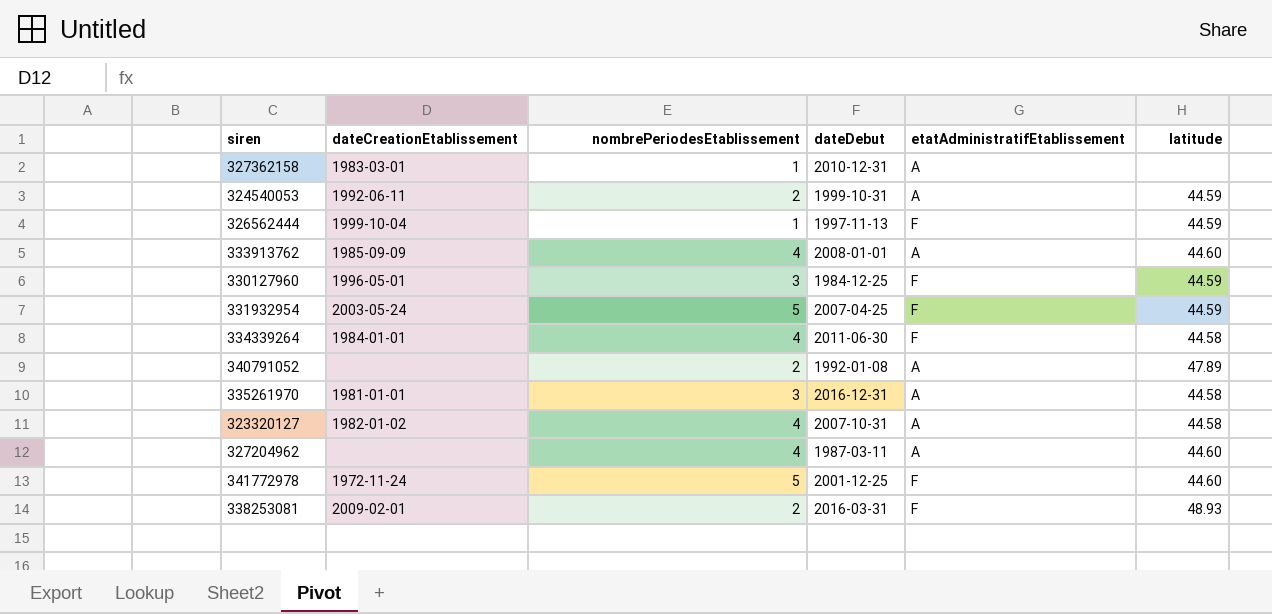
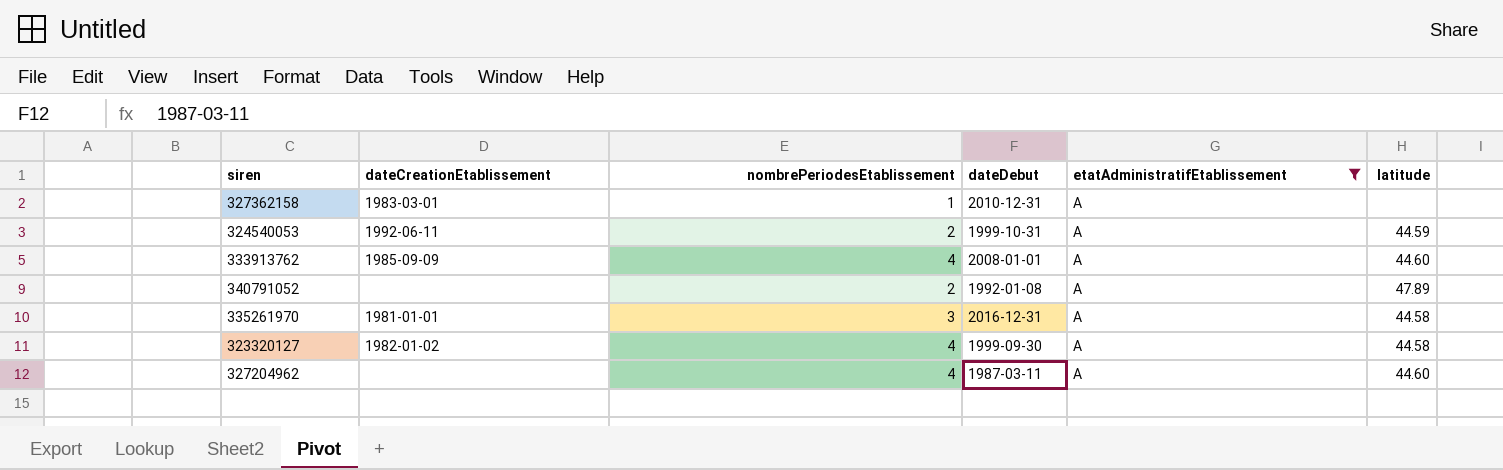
filter: none -> etatAdministratifEtablissement = A
323320127 | dateDebut: 2007-10-31 -> 1999-09-30

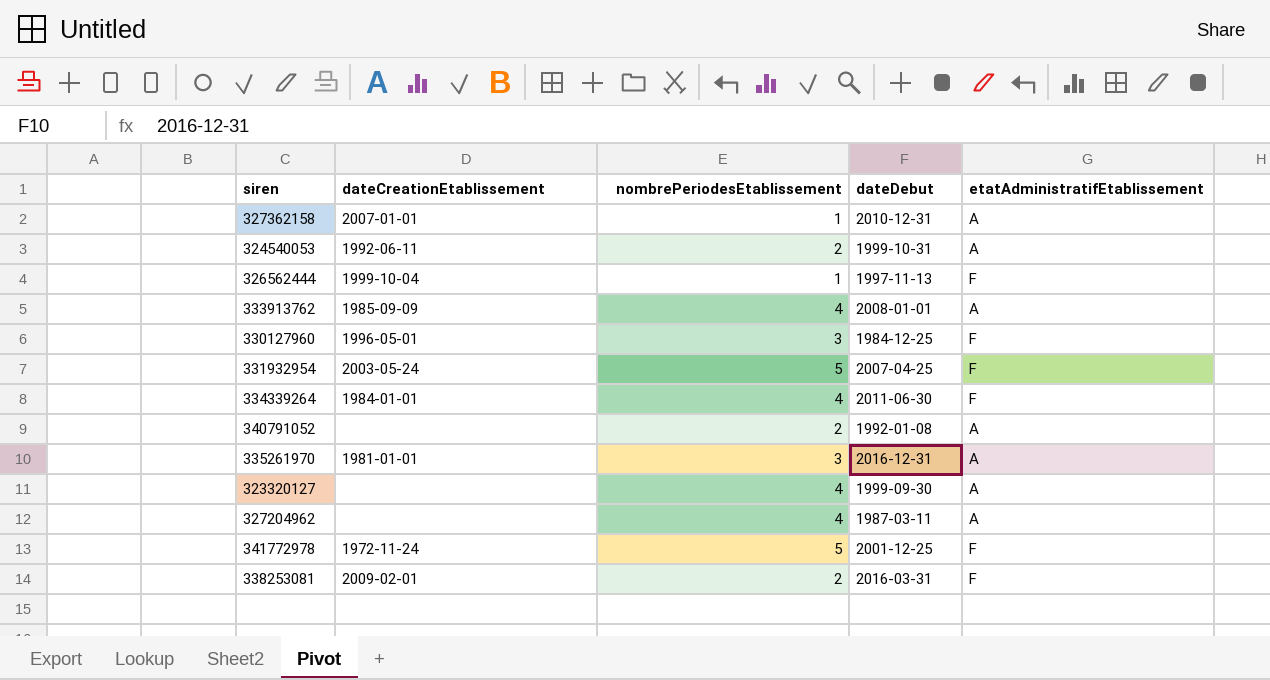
filter: etatAdministratifEtablissement = A -> none
column latitude | position: 6 -> none
327362158 | dateCreationEtablissement: 1983-03-01 -> 2007-01-01
323320127 | dateCreationEtablissement: 1982-01-02 -> none

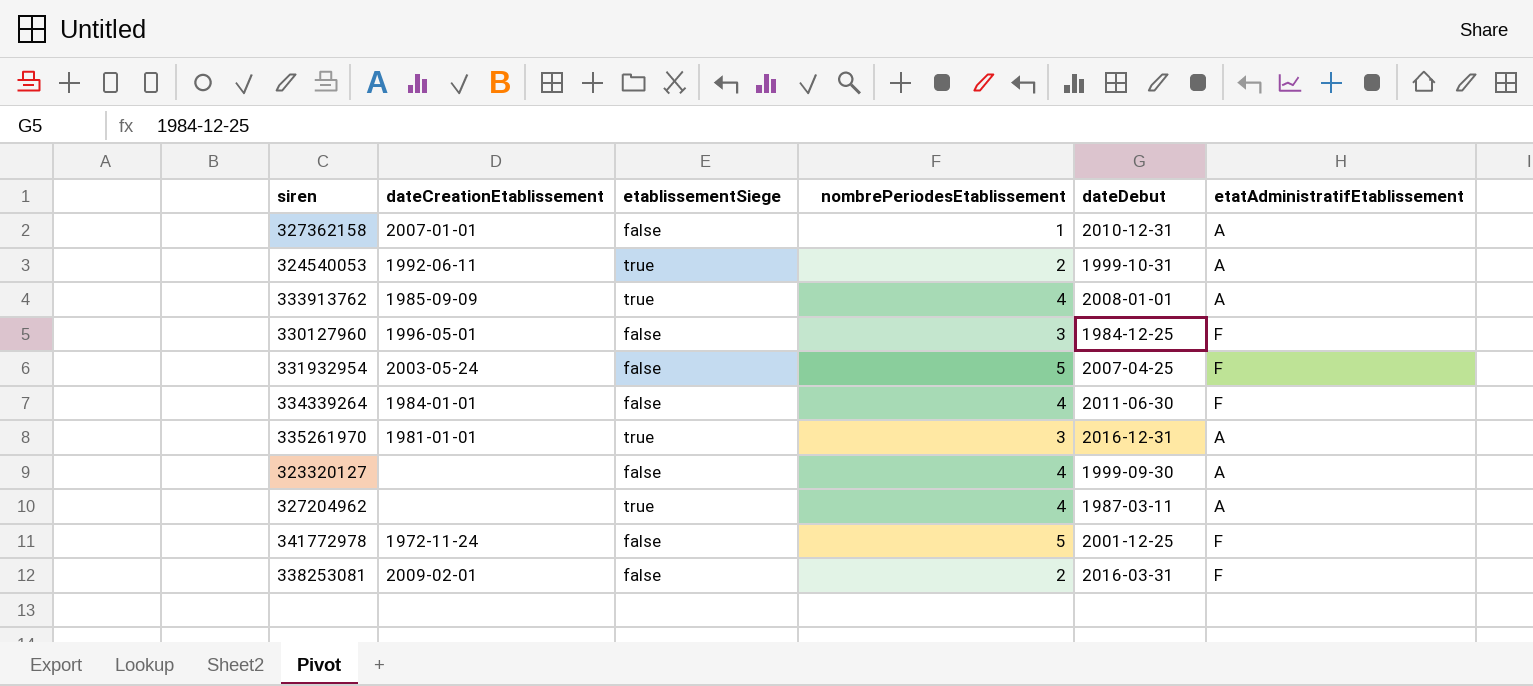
column etablissementSiege | position: none -> 3
row 326562444: 1999-10-04 | 1 | 1997-11-13 | F -> none
row 340791052: none | 2 | 1992-01-08 | A -> none

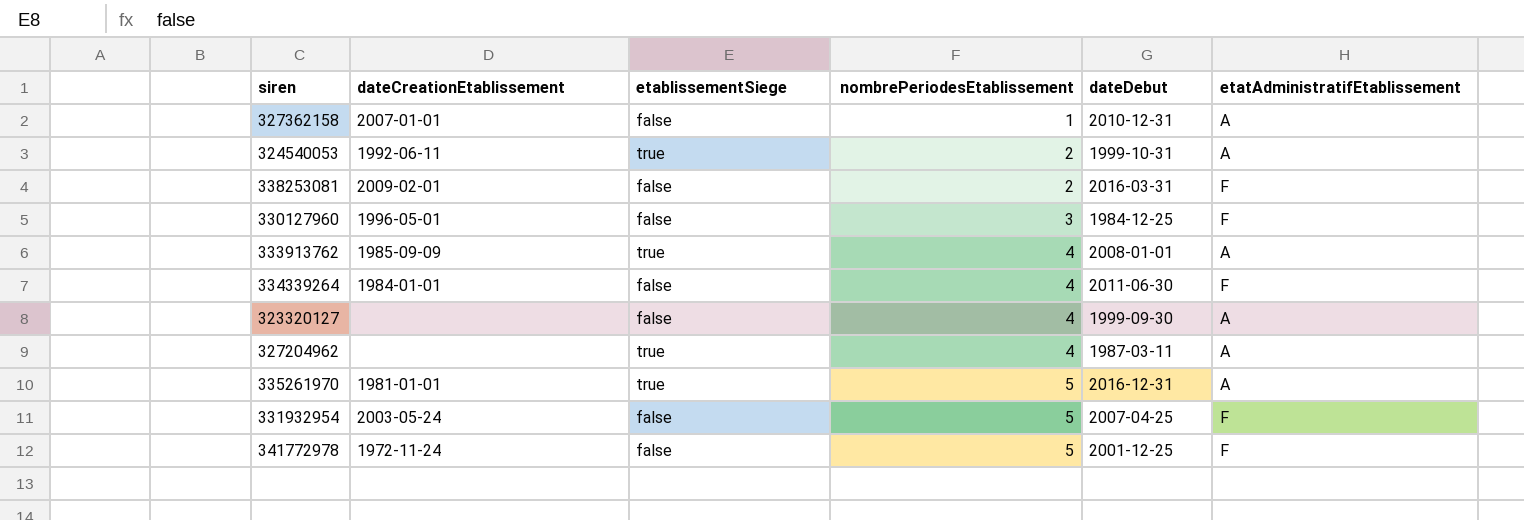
row order: none -> nombrePeriodesEtablissement ascending
335261970 | nombrePeriodesEtablissement: 3 -> 5

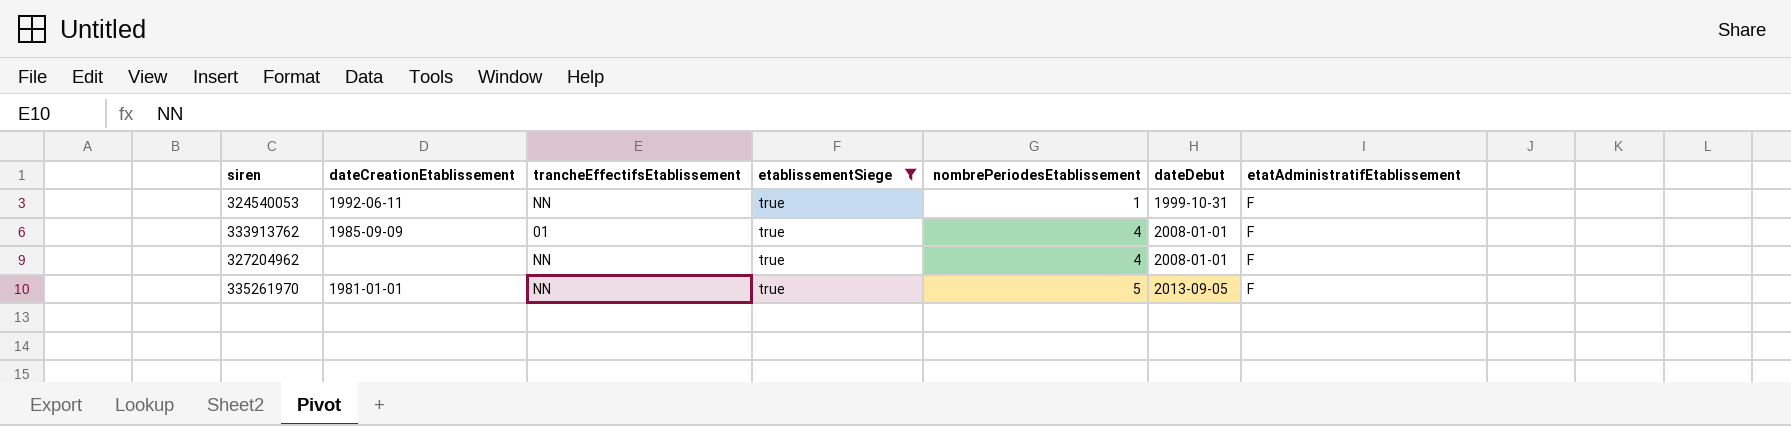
filter: none -> etablissementSiege = true
column trancheEffectifsEtablissement | position: none -> 3
324540053 | nombrePeriodesEtablissement: 2 -> 1
324540053 | etatAdministratifEtablissement: A -> F
333913762 | etatAdministratifEtablissement: A -> F
327204962 | dateDebut: 1987-03-11 -> 2008-01-01
327204962 | etatAdministratifEtablissement: A -> F
335261970 | dateDebut: 2016-12-31 -> 2013-09-05
335261970 | etatAdministratifEtablissement: A -> F

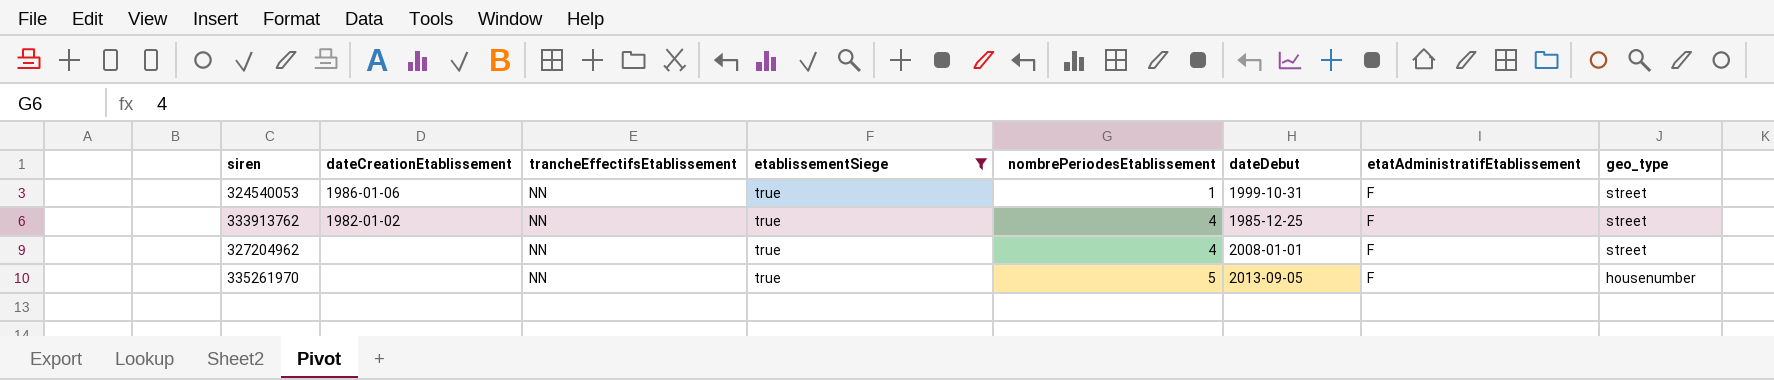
column geo_type | position: none -> 8
324540053 | dateCreationEtablissement: 1992-06-11 -> 1986-01-06
333913762 | dateCreationEtablissement: 1985-09-09 -> 1982-01-02
333913762 | trancheEffectifsEtablissement: 01 -> NN
333913762 | dateDebut: 2008-01-01 -> 1985-12-25
335261970 | dateCreationEtablissement: 1981-01-01 -> none

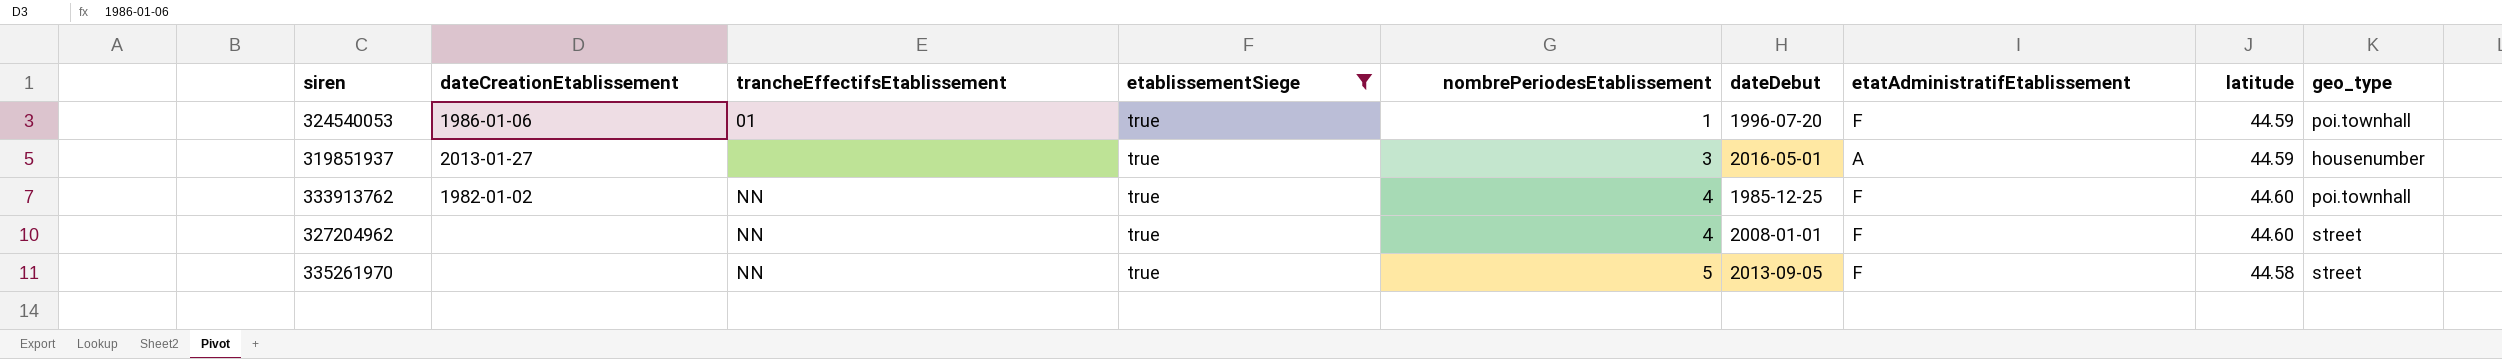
column latitude | position: none -> 8
324540053 | trancheEffectifsEtablissement: NN -> 01
324540053 | dateDebut: 1999-10-31 -> 1996-07-20
324540053 | geo_type: street -> poi.townhall
row 319851937: none -> 2013-01-27 | none | true | 3 | 2016-05-01 | A | 44.59 | housenumber
333913762 | geo_type: street -> poi.townhall
335261970 | geo_type: housenumber -> street

